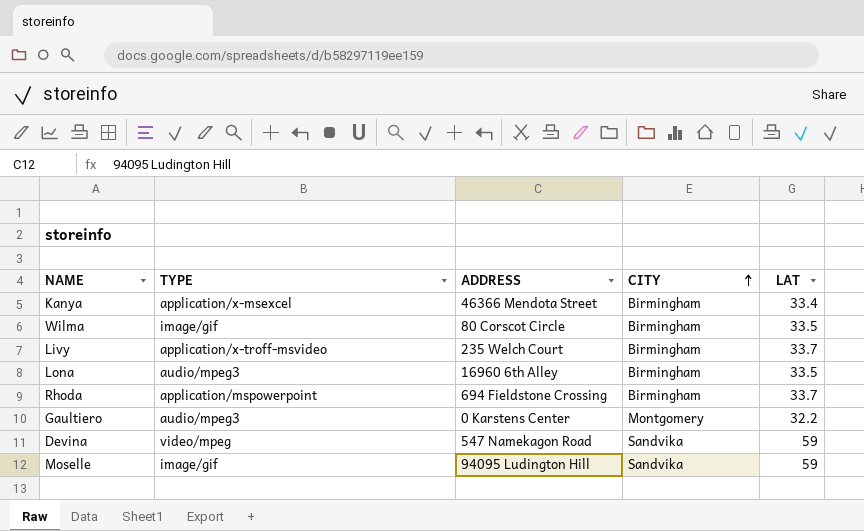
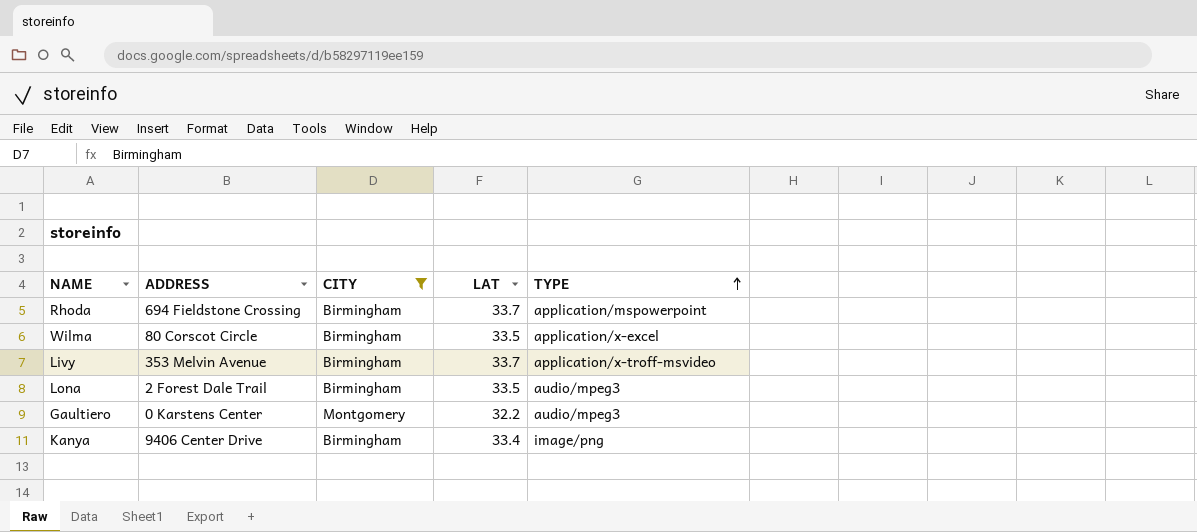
filter: none -> CITY != Sandvika
row order: CITY ascending -> TYPE ascending
column TYPE | position: 2 -> 5
Wilma | TYPE: image/gif -> application/x-excel
Livy | ADDRESS: 235 Welch Court -> 353 Melvin Avenue
Lona | ADDRESS: 16960 6th Alley -> 2 Forest Dale Trail
Kanya | ADDRESS: 46366 Mendota Street -> 9406 Center Drive
Kanya | TYPE: application/x-msexcel -> image/png

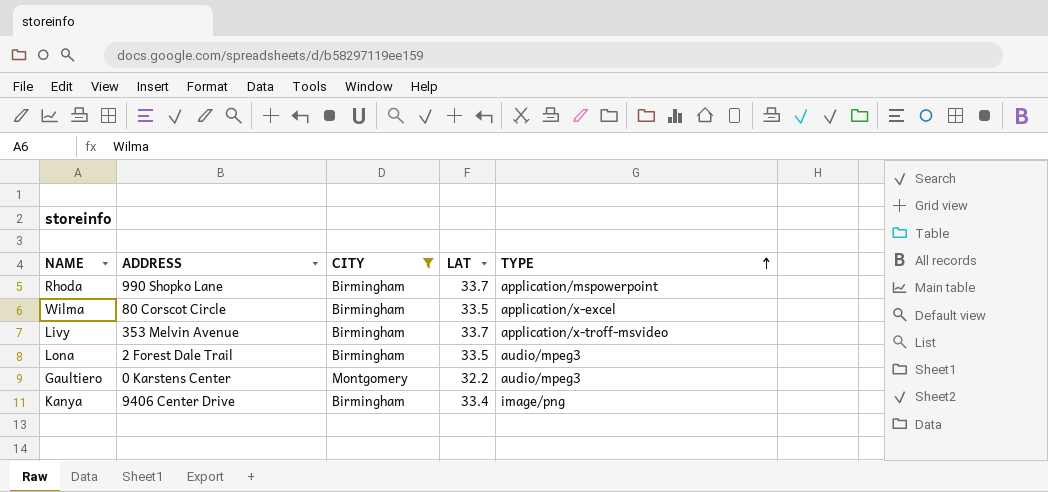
Rhoda | ADDRESS: 694 Fieldstone Crossing -> 990 Shopko Lane

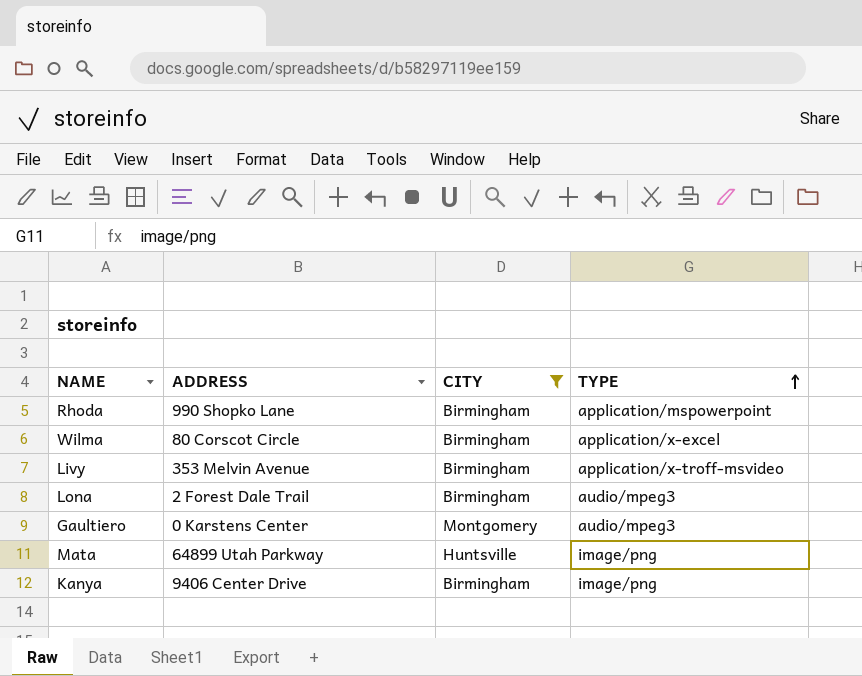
column LAT | position: 4 -> none
row Mata: none -> 64899 Utah Parkway | Huntsville | image/png

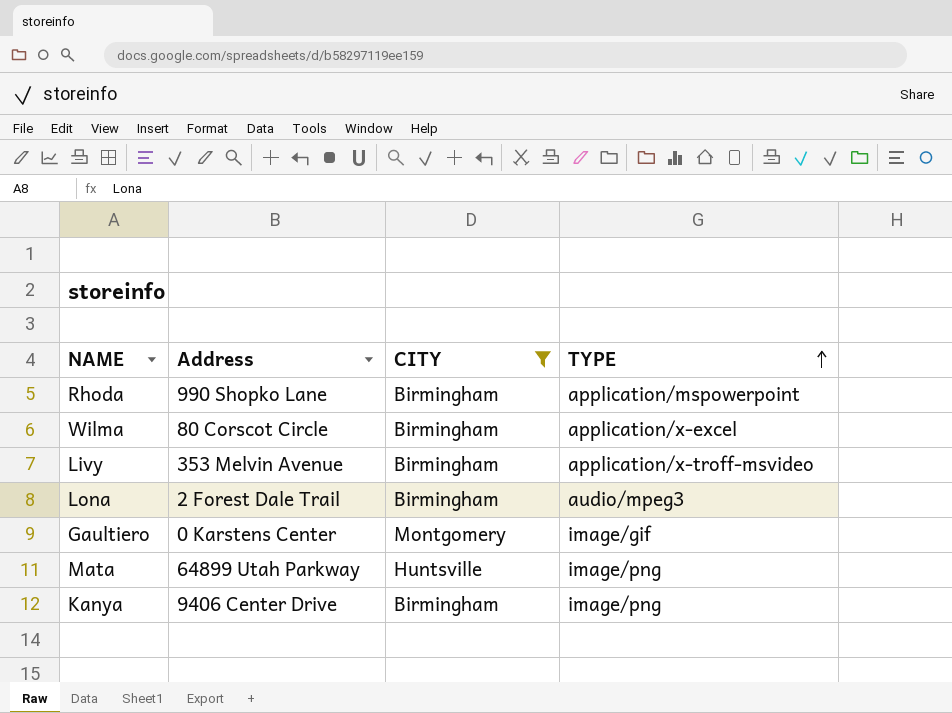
column name: ADDRESS -> Address
Gaultiero | TYPE: audio/mpeg3 -> image/gif

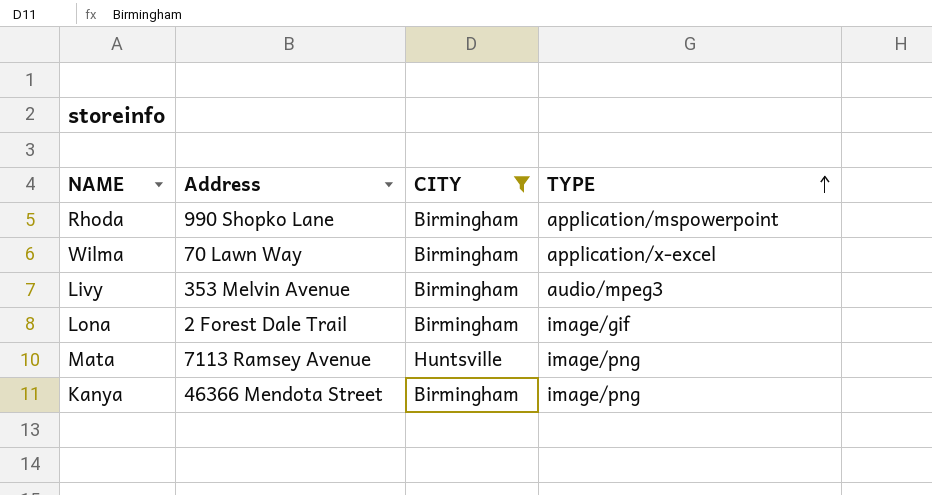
row Gaultiero: 0 Karstens Center | Montgomery | image/gif -> none
Wilma | Address: 80 Corscot Circle -> 70 Lawn Way
Livy | TYPE: application/x-troff-msvideo -> audio/mpeg3
Lona | TYPE: audio/mpeg3 -> image/gif
Mata | Address: 64899 Utah Parkway -> 7113 Ramsey Avenue
Kanya | Address: 9406 Center Drive -> 46366 Mendota Street

